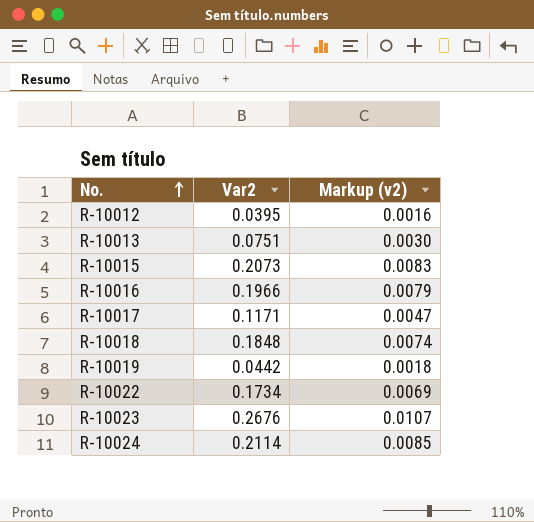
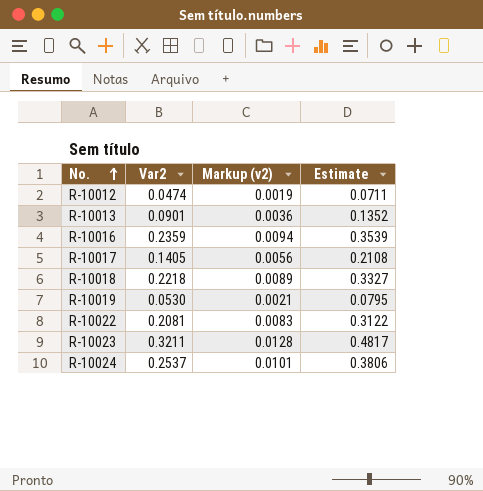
column Estimate | formula: none -> [Var2] * 1.5
row R-10015: 0.2073 | 0.0083 -> none
R-10012 | Var2: 0.0395 -> 0.0474
R-10012 | Markup (v2): 0.0016 -> 0.0019
R-10013 | Var2: 0.0751 -> 0.0901
R-10013 | Markup (v2): 0.0030 -> 0.0036
R-10016 | Var2: 0.1966 -> 0.2359
R-10016 | Markup (v2): 0.0079 -> 0.0094
R-10017 | Var2: 0.1171 -> 0.1405
R-10017 | Markup (v2): 0.0047 -> 0.0056
R-10018 | Var2: 0.1848 -> 0.2218
R-10018 | Markup (v2): 0.0074 -> 0.0089
R-10019 | Var2: 0.0442 -> 0.0530
R-10019 | Markup (v2): 0.0018 -> 0.0021
R-10022 | Var2: 0.1734 -> 0.2081
R-10022 | Markup (v2): 0.0069 -> 0.0083
R-10023 | Var2: 0.2676 -> 0.3211
R-10023 | Markup (v2): 0.0107 -> 0.0128
R-10024 | Var2: 0.2114 -> 0.2537
R-10024 | Markup (v2): 0.0085 -> 0.0101

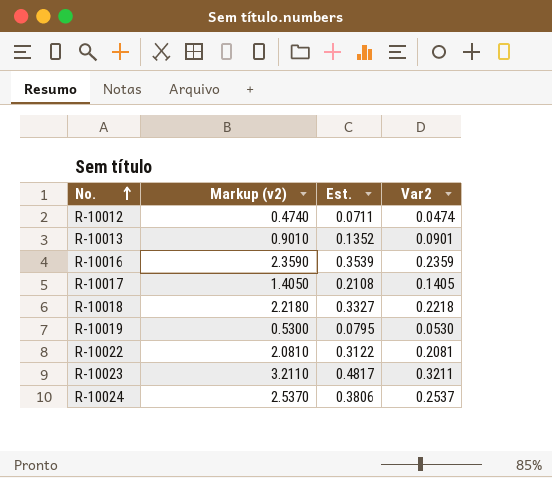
column Markup (v2) | formula: [Var2] * 0.04 -> [Var2] * 10
column name: Estimate -> Est.
column Var2 | position: 2 -> 4

